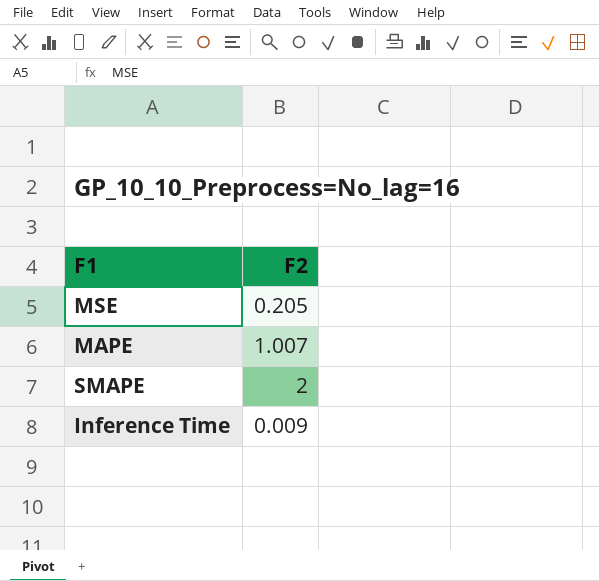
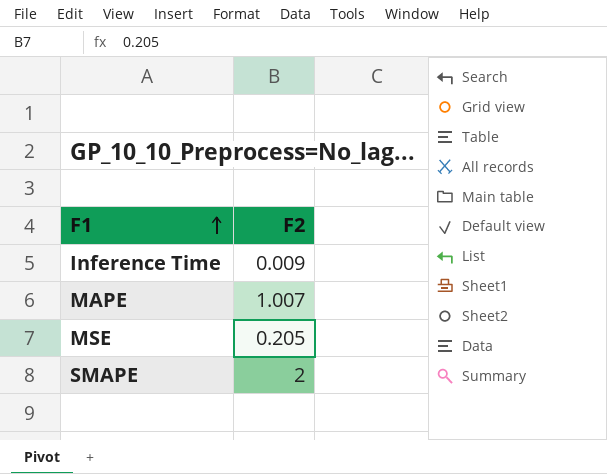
row order: none -> F1 ascending

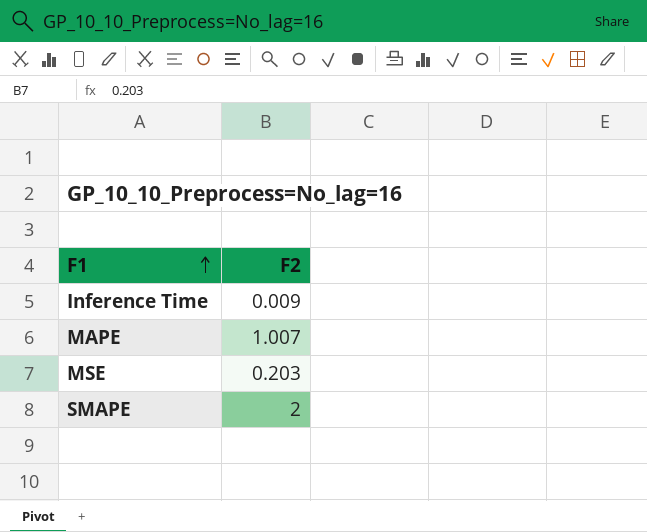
MSE | F2: 0.205 -> 0.203

